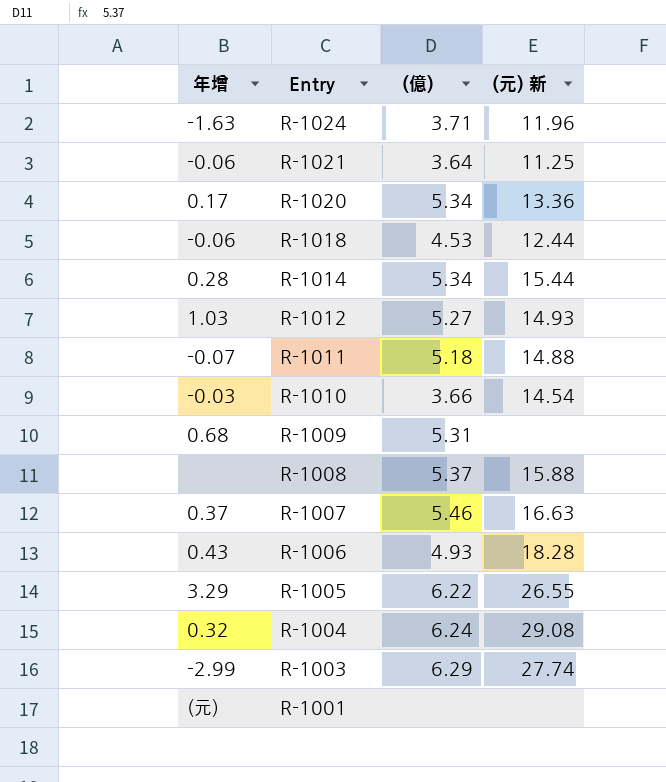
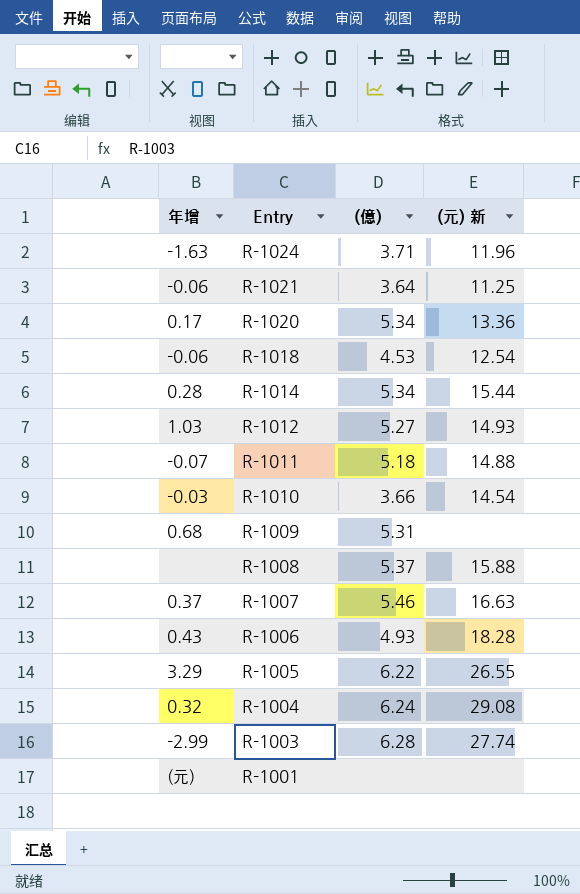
R-1018 | (元) 新: 12.44 -> 12.54
R-1003 | (億): 6.29 -> 6.28

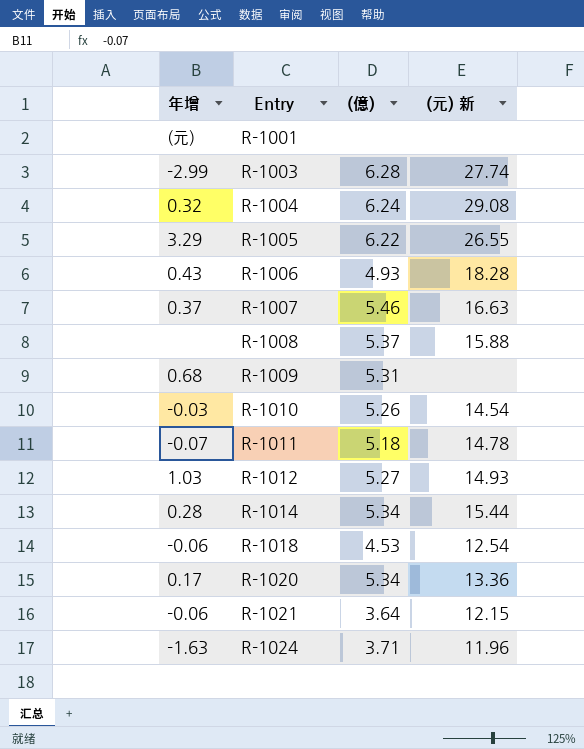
row order: Entry descending -> Entry ascending
R-1010 | (億): 3.66 -> 5.26
R-1011 | (元) 新: 14.88 -> 14.78
R-1021 | (元) 新: 11.25 -> 12.15

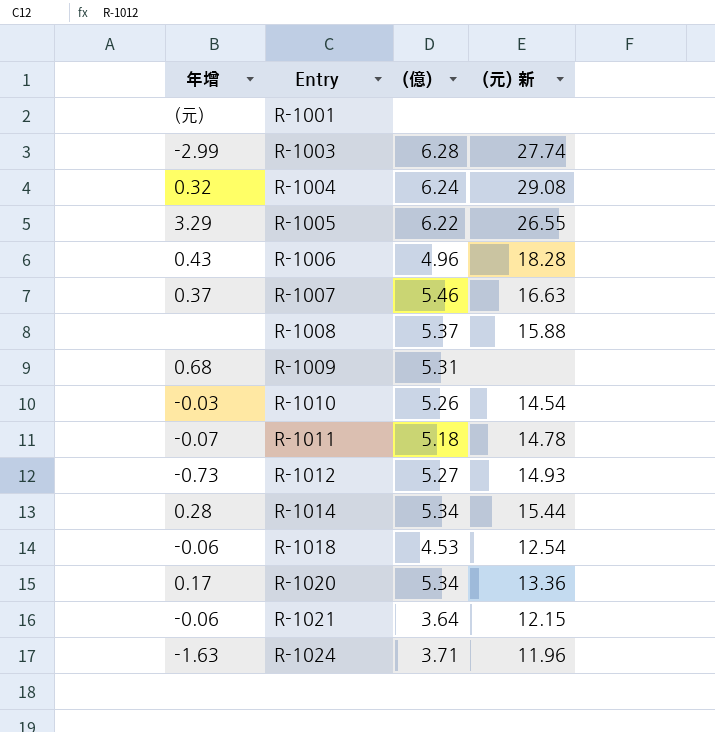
R-1006 | (億): 4.93 -> 4.96
R-1012 | 年增: 1.03 -> -0.73

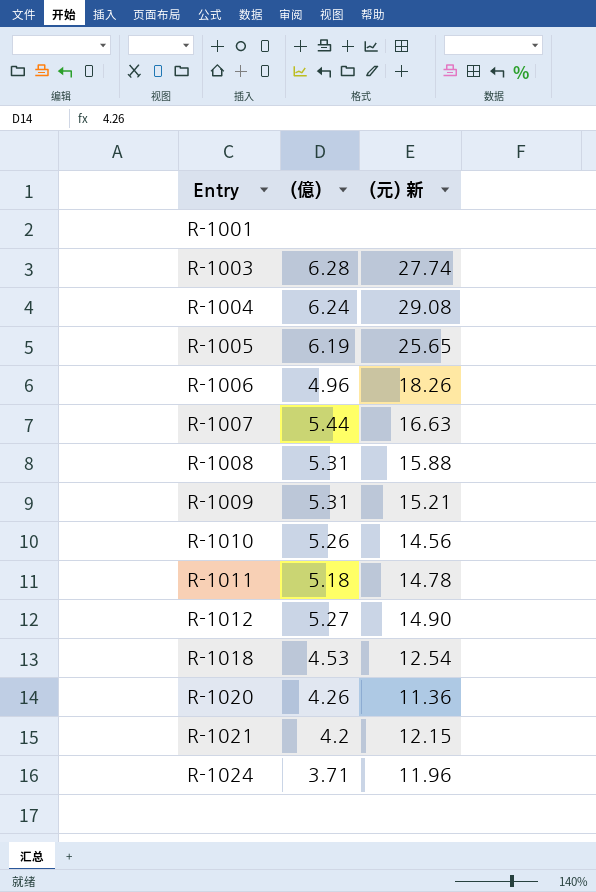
column 年增 | position: 1 -> none
row R-1014: 0.28 | 5.34 | 15.44 -> none
R-1005 | (億): 6.22 -> 6.19
R-1005 | (元) 新: 26.55 -> 25.65
R-1006 | (元) 新: 18.28 -> 18.26
R-1007 | (億): 5.46 -> 5.44
R-1008 | (億): 5.37 -> 5.31
R-1009 | (元) 新: none -> 15.21
R-1010 | (元) 新: 14.54 -> 14.56
R-1012 | (元) 新: 14.93 -> 14.90
R-1020 | (億): 5.34 -> 4.26
R-1020 | (元) 新: 13.36 -> 11.36
R-1021 | (億): 3.64 -> 4.2

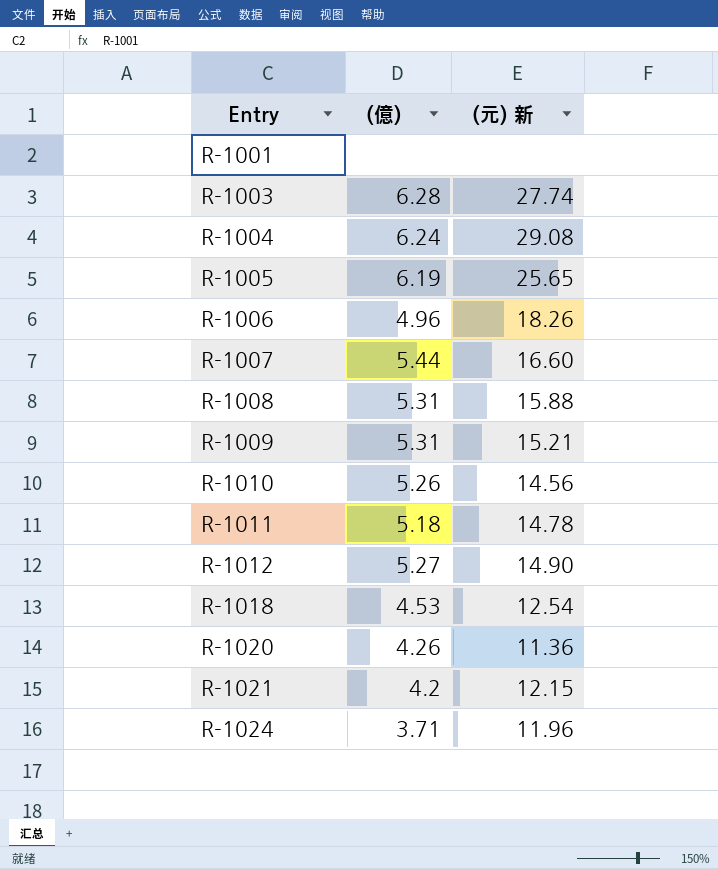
R-1007 | (元) 新: 16.63 -> 16.60

